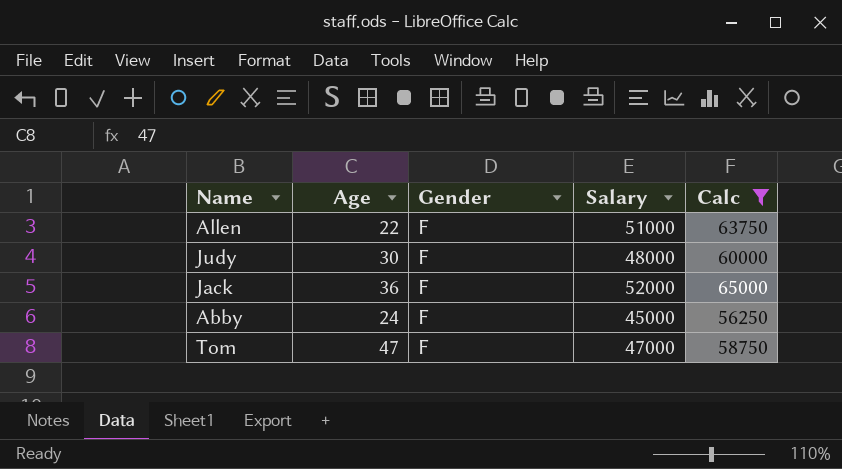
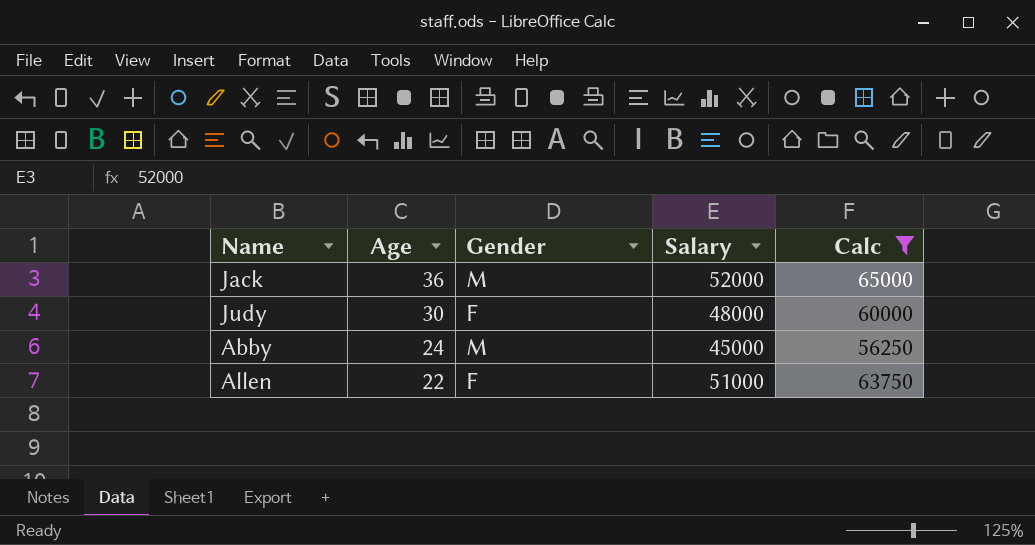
row order: none -> Age descending
row Tom: 47 | F | 47000 | 58750 -> none
Jack | Gender: F -> M
Abby | Gender: F -> M

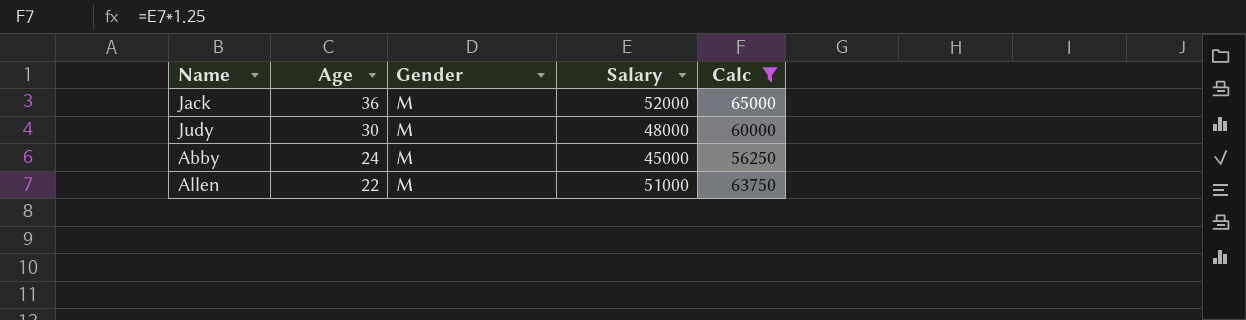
Judy | Gender: F -> M
Allen | Gender: F -> M

